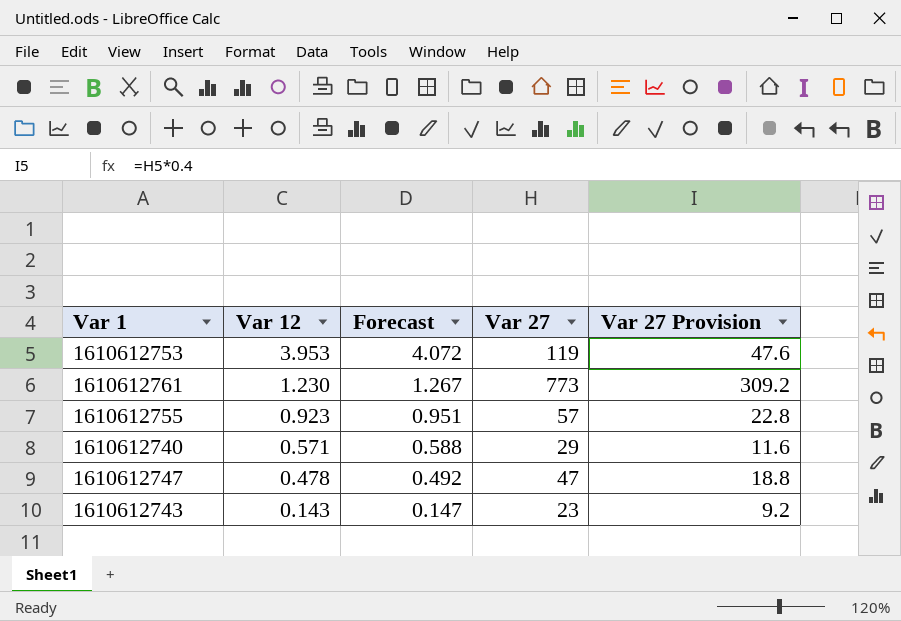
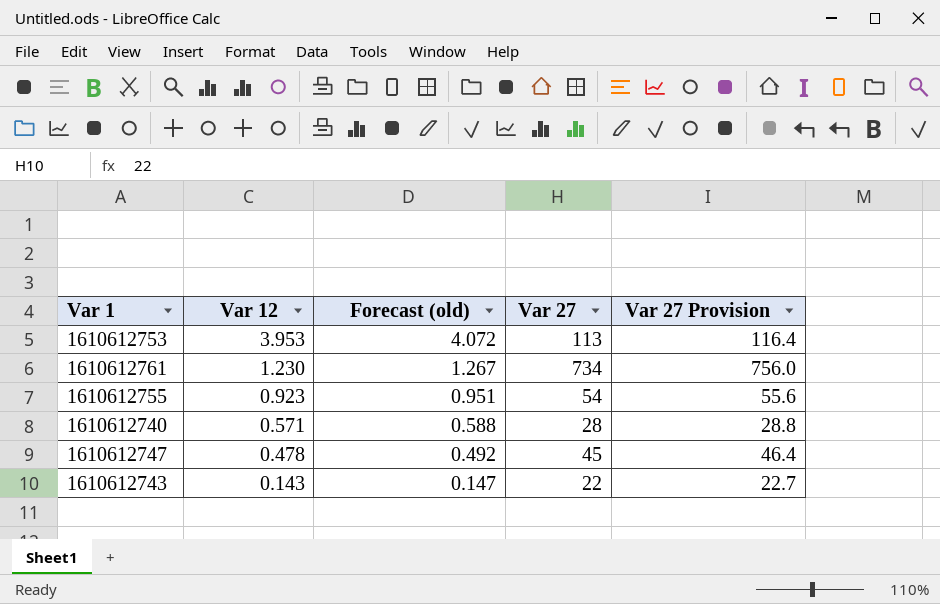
column name: Forecast -> Forecast (old)
column Var 27 Provision | formula: [Var 27] * 0.4 -> [Var 27] * 1.03
1610612753 | Var 27: 119 -> 113
1610612761 | Var 27: 773 -> 734
1610612755 | Var 27: 57 -> 54
1610612740 | Var 27: 29 -> 28
1610612747 | Var 27: 47 -> 45
1610612743 | Var 27: 23 -> 22

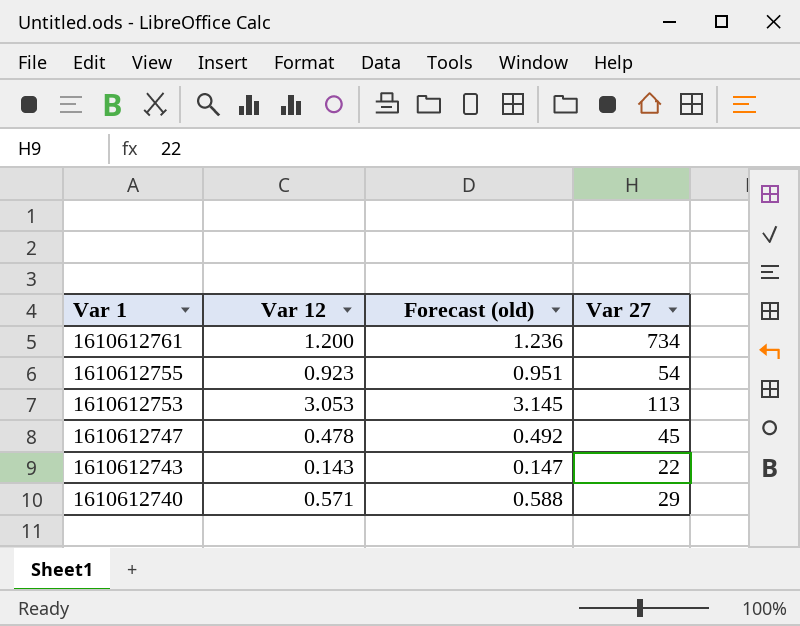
row order: Var 12 descending -> Var 1 descending
column Var 27 Provision | formula: [Var 27] * 1.03 -> none
1610612761 | Var 12: 1.230 -> 1.200
1610612761 | Forecast (old): 1.267 -> 1.236
1610612753 | Var 12: 3.953 -> 3.053
1610612753 | Forecast (old): 4.072 -> 3.145
1610612740 | Var 27: 28 -> 29

